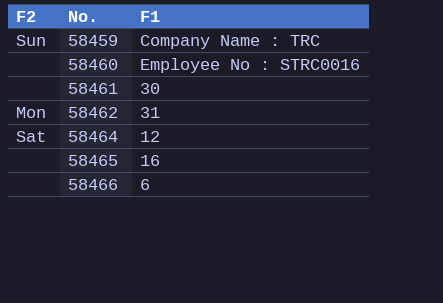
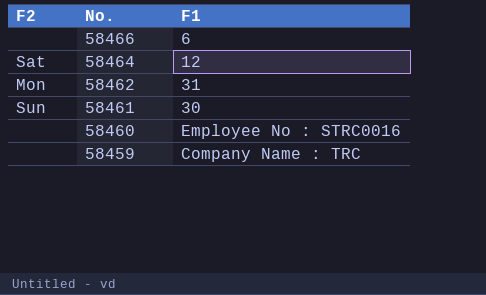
row order: No. ascending -> No. descending
row 58465: none | 16 -> none
58461 | F2: none -> Sun
58459 | F2: Sun -> none

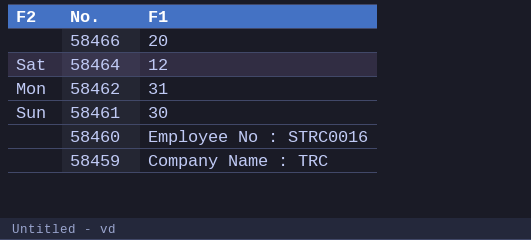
58466 | F1: 6 -> 20

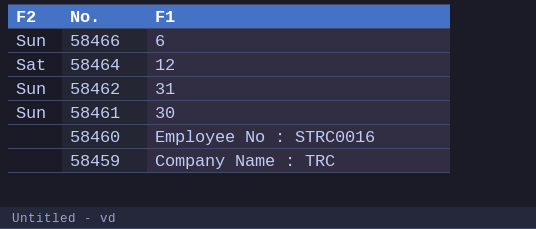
58466 | F2: none -> Sun
58466 | F1: 20 -> 6
58462 | F2: Mon -> Sun

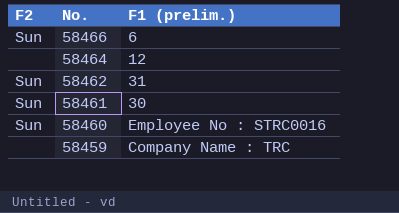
column name: F1 -> F1 (prelim.)
58464 | F2: Sat -> none
58460 | F2: none -> Sun

